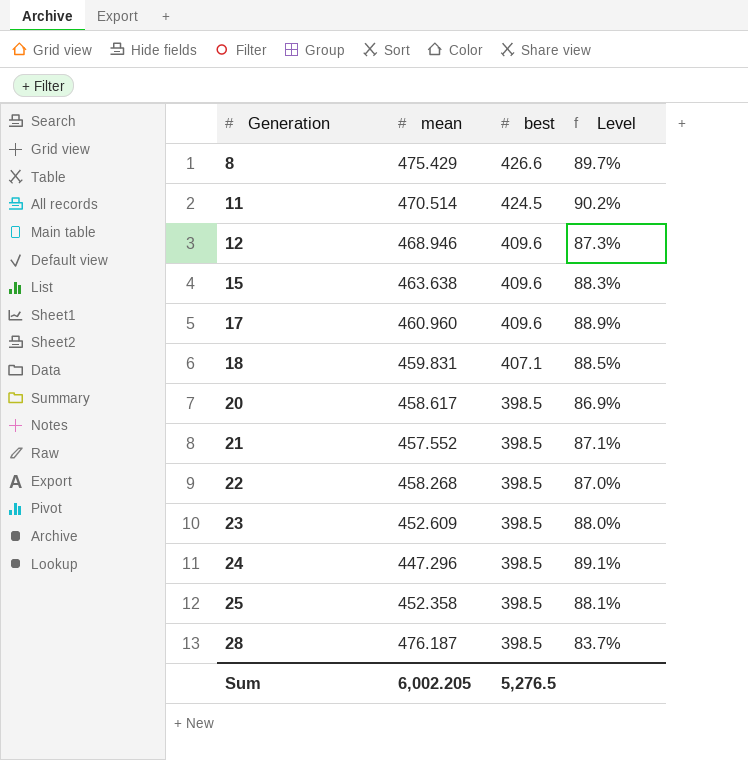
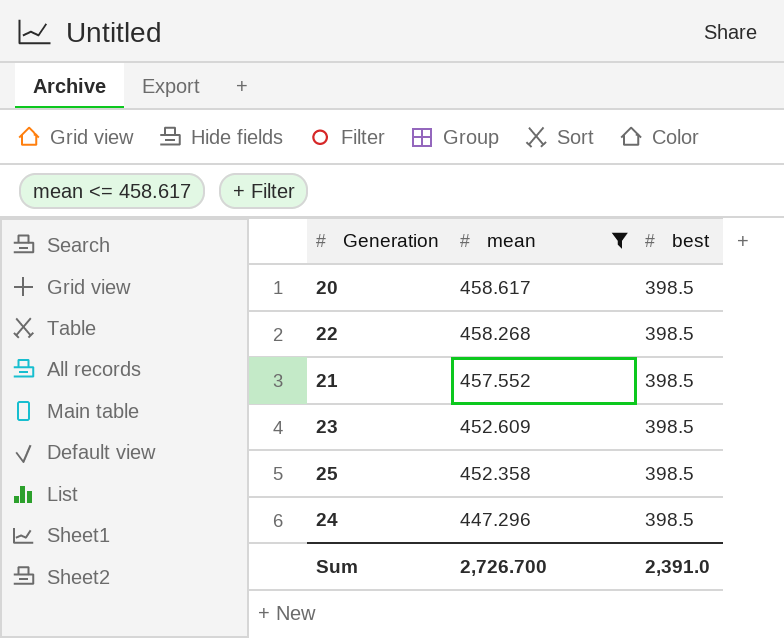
filter: none -> mean <= 458.617
row order: Generation ascending -> mean descending
column Level | formula: [best] / [mean] -> none
Sum | mean: 6,002.205 -> 2,726.700
Sum | best: 5,276.5 -> 2,391.0

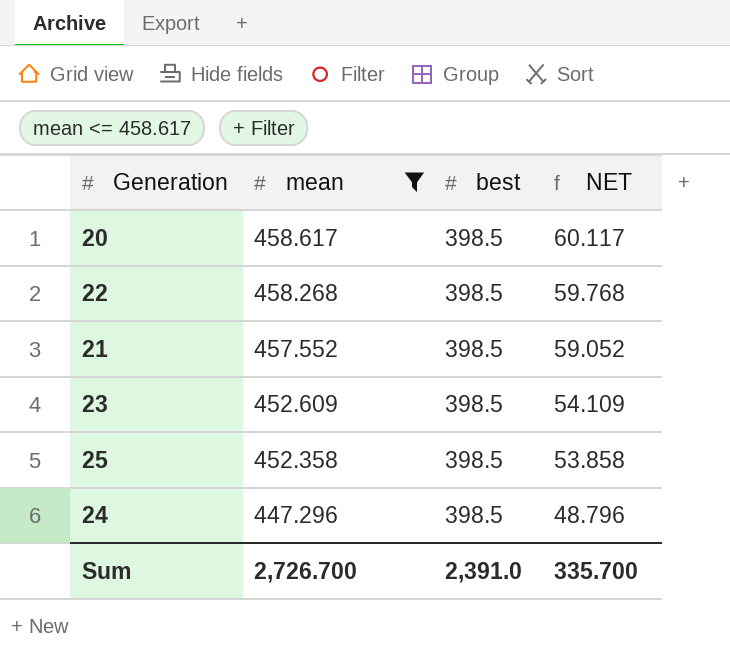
column NET | formula: none -> [mean] - [best]

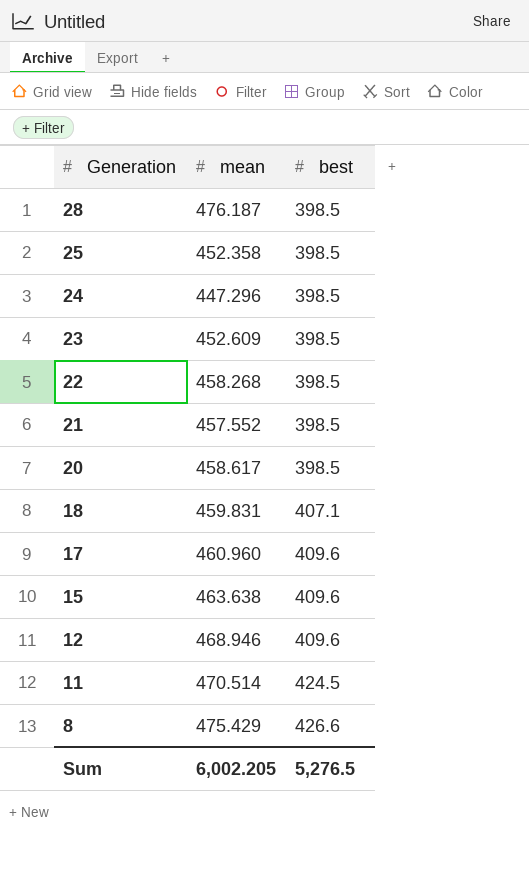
filter: mean <= 458.617 -> none
row order: mean descending -> Generation descending
column NET | formula: [mean] - [best] -> none
Sum | mean: 2,726.700 -> 6,002.205
Sum | best: 2,391.0 -> 5,276.5

